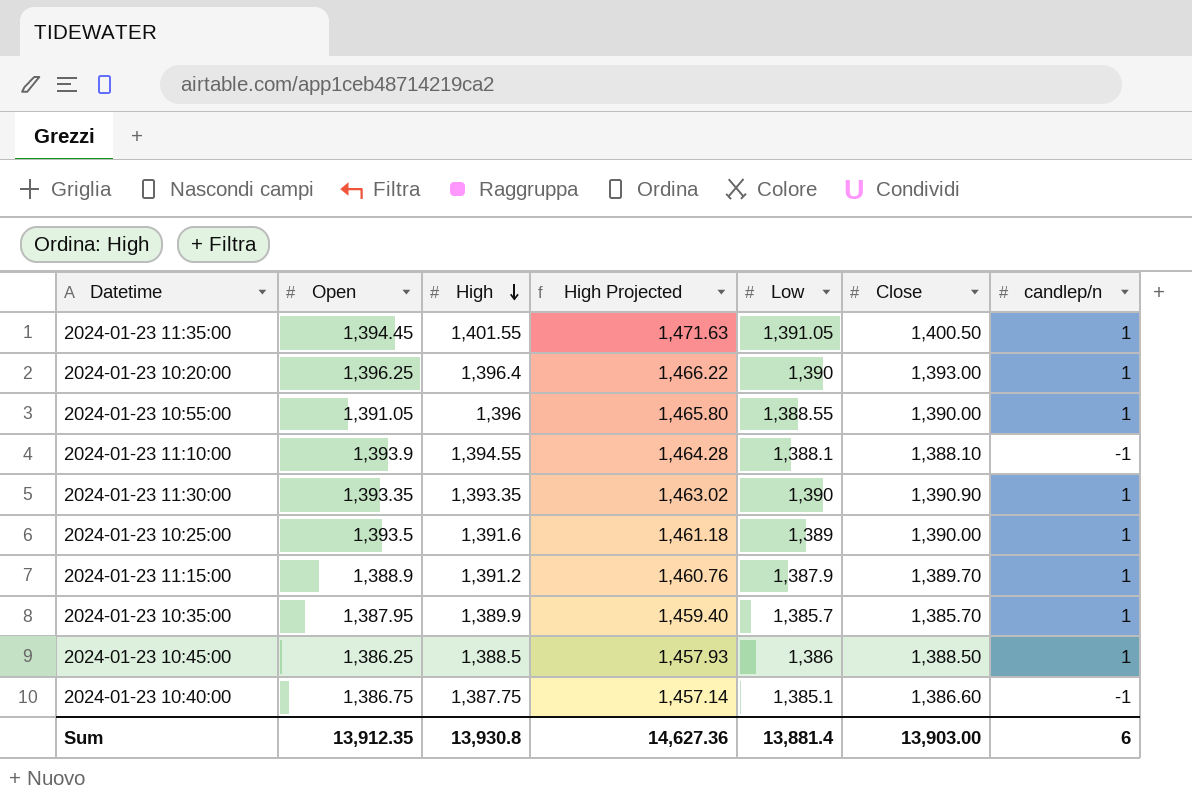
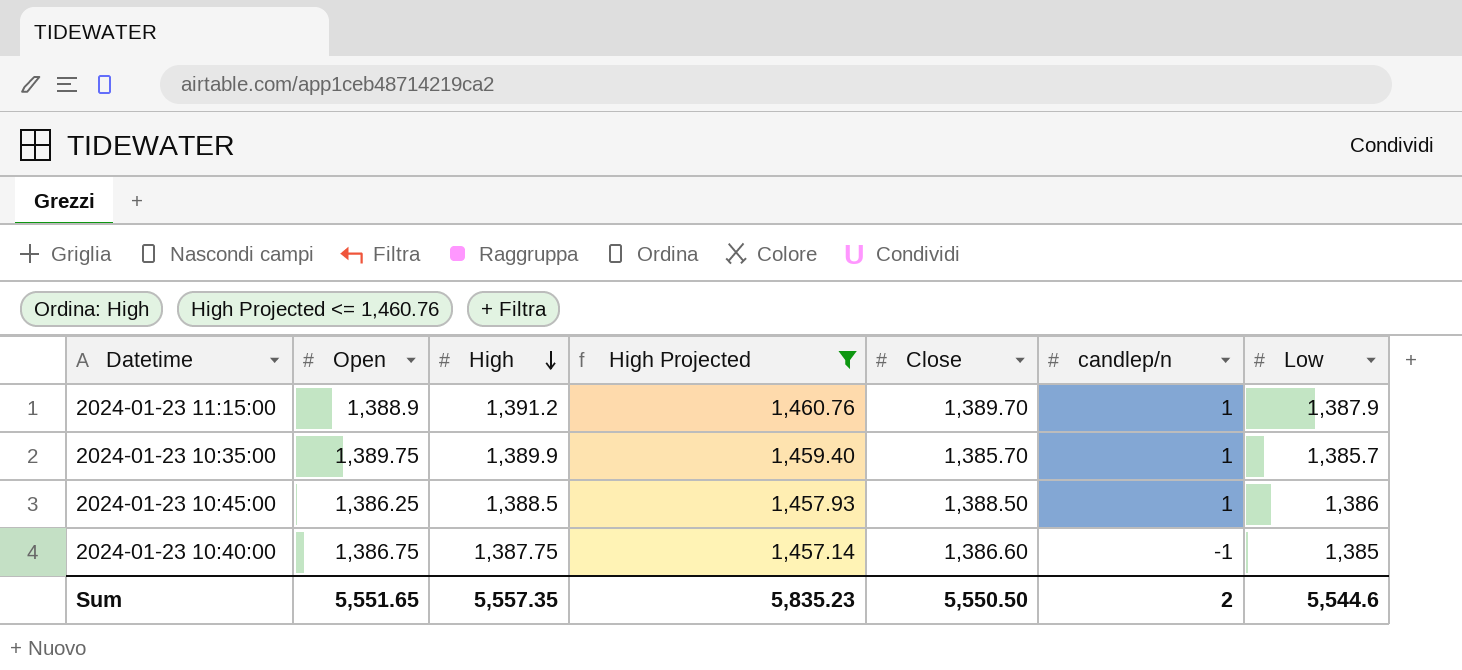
filter: none -> High Projected <= 1,460.76
column Low | position: 5 -> 7
2024-01-23 10:35:00 | Open: 1,387.95 -> 1,389.75
2024-01-23 10:40:00 | Low: 1,385.1 -> 1,385
Sum | Open: 13,912.35 -> 5,551.65
Sum | High: 13,930.8 -> 5,557.35
Sum | High Projected: 14,627.36 -> 5,835.23
Sum | Close: 13,903.00 -> 5,550.50
Sum | candlep/n: 6 -> 2
Sum | Low: 13,881.4 -> 5,544.6

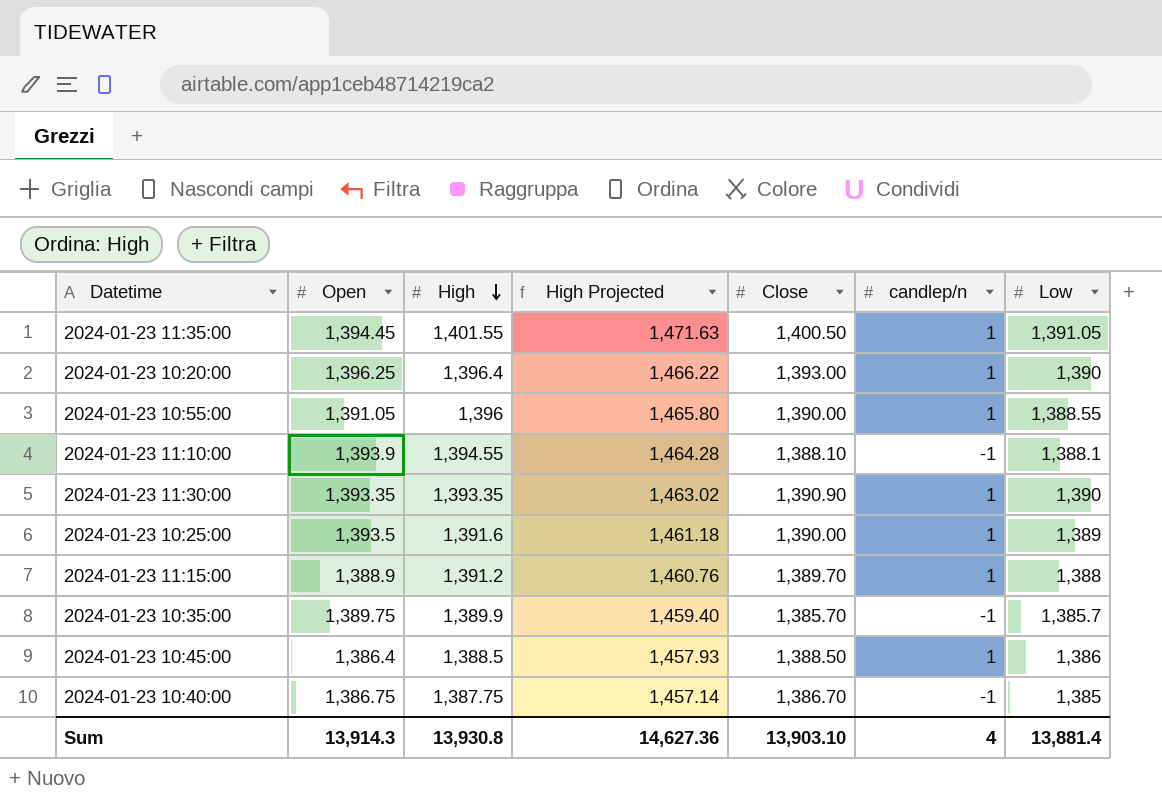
filter: High Projected <= 1,460.76 -> none
2024-01-23 11:15:00 | Low: 1,387.9 -> 1,388
2024-01-23 10:35:00 | candlep/n: 1 -> -1
2024-01-23 10:45:00 | Open: 1,386.25 -> 1,386.4
2024-01-23 10:40:00 | Close: 1,386.60 -> 1,386.70
Sum | Open: 5,551.65 -> 13,914.3
Sum | High: 5,557.35 -> 13,930.8
Sum | High Projected: 5,835.23 -> 14,627.36
Sum | Close: 5,550.50 -> 13,903.10
Sum | candlep/n: 2 -> 4
Sum | Low: 5,544.6 -> 13,881.4

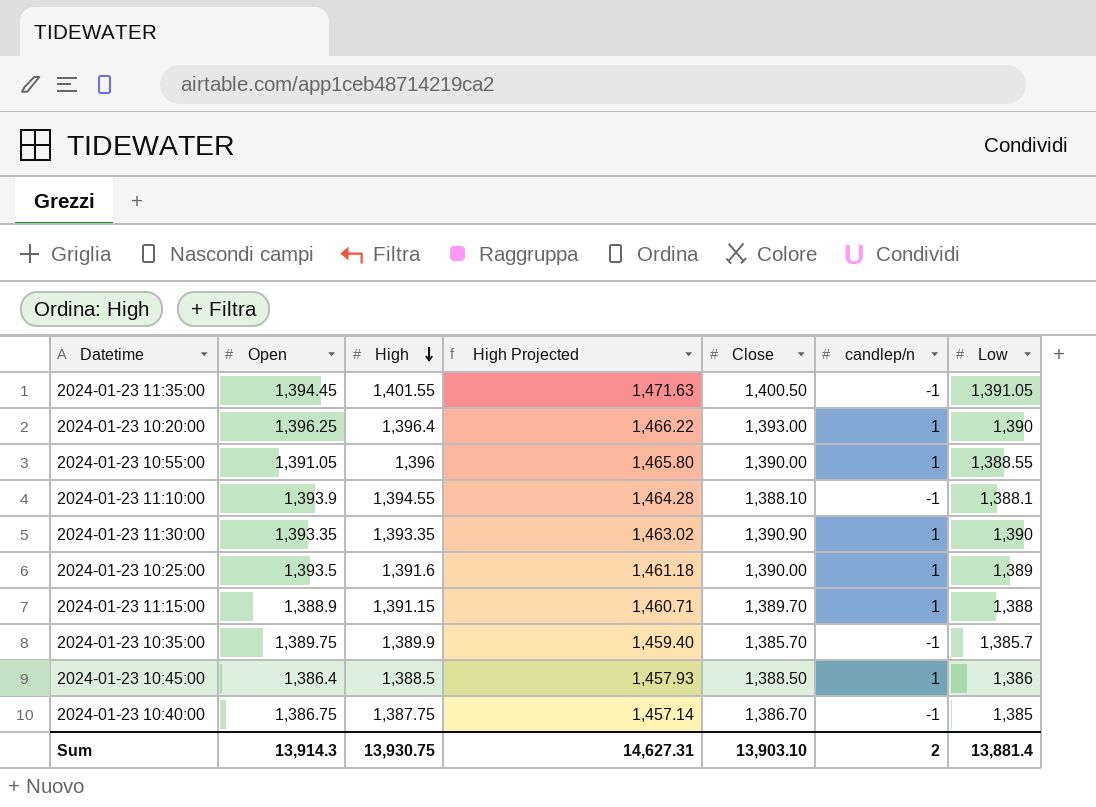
2024-01-23 11:35:00 | candlep/n: 1 -> -1
2024-01-23 11:15:00 | High: 1,391.2 -> 1,391.15
2024-01-23 11:15:00 | High Projected: 1,460.76 -> 1,460.71
Sum | High: 13,930.8 -> 13,930.75
Sum | High Projected: 14,627.36 -> 14,627.31
Sum | candlep/n: 4 -> 2

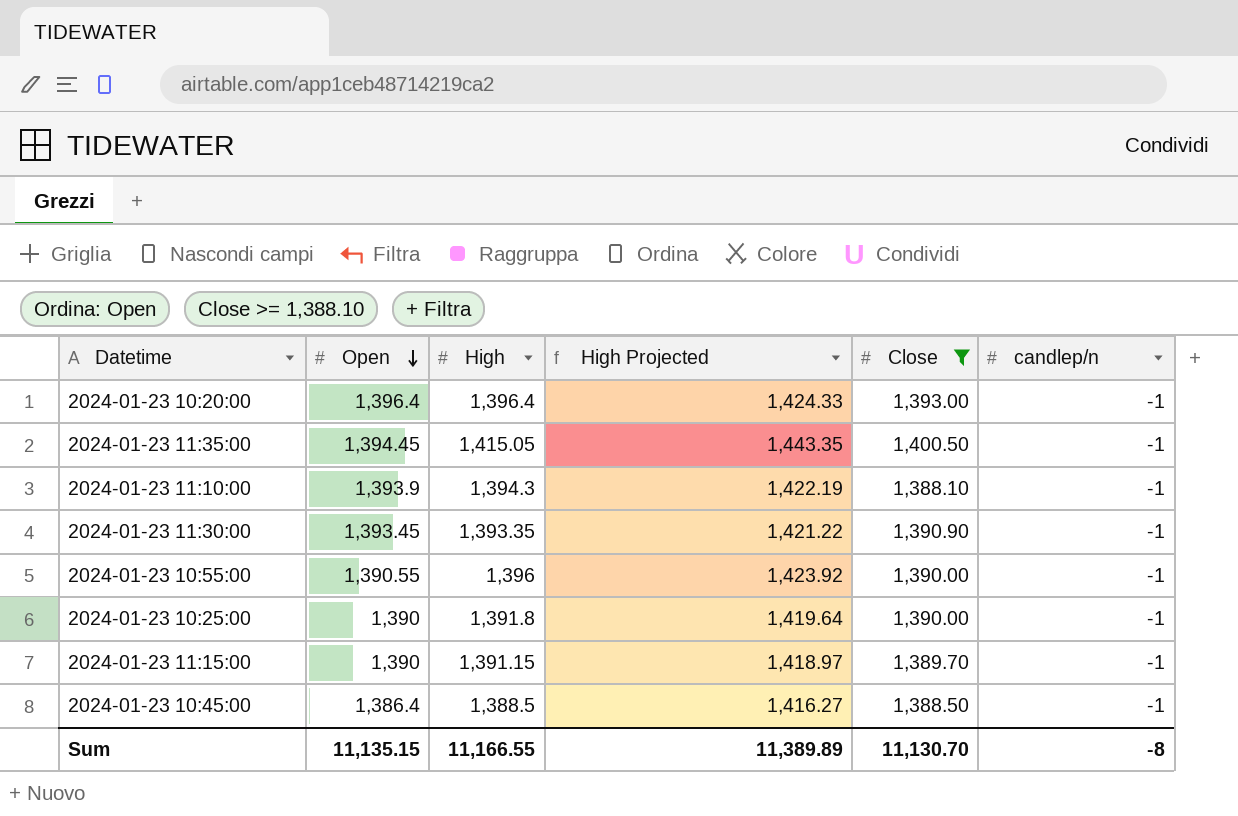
filter: none -> Close >= 1,388.10
row order: High descending -> Open descending
column Low | position: 7 -> none
column High Projected | formula: [High] * 1.05 -> [High] * 1.02
2024-01-23 10:20:00 | Open: 1,396.25 -> 1,396.4
2024-01-23 10:20:00 | candlep/n: 1 -> -1
2024-01-23 11:35:00 | High: 1,401.55 -> 1,415.05
2024-01-23 11:10:00 | High: 1,394.55 -> 1,394.3
2024-01-23 11:30:00 | Open: 1,393.35 -> 1,393.45
2024-01-23 11:30:00 | candlep/n: 1 -> -1
2024-01-23 10:55:00 | Open: 1,391.05 -> 1,390.55
2024-01-23 10:55:00 | candlep/n: 1 -> -1
2024-01-23 10:25:00 | Open: 1,393.5 -> 1,390
2024-01-23 10:25:00 | High: 1,391.6 -> 1,391.8
2024-01-23 10:25:00 | candlep/n: 1 -> -1
2024-01-23 11:15:00 | Open: 1,388.9 -> 1,390
2024-01-23 11:15:00 | candlep/n: 1 -> -1
2024-01-23 10:45:00 | candlep/n: 1 -> -1
Sum | Open: 13,914.3 -> 11,135.15
Sum | High: 13,930.75 -> 11,166.55
Sum | High Projected: 14,627.31 -> 11,389.89
Sum | Close: 13,903.10 -> 11,130.70
Sum | candlep/n: 2 -> -8

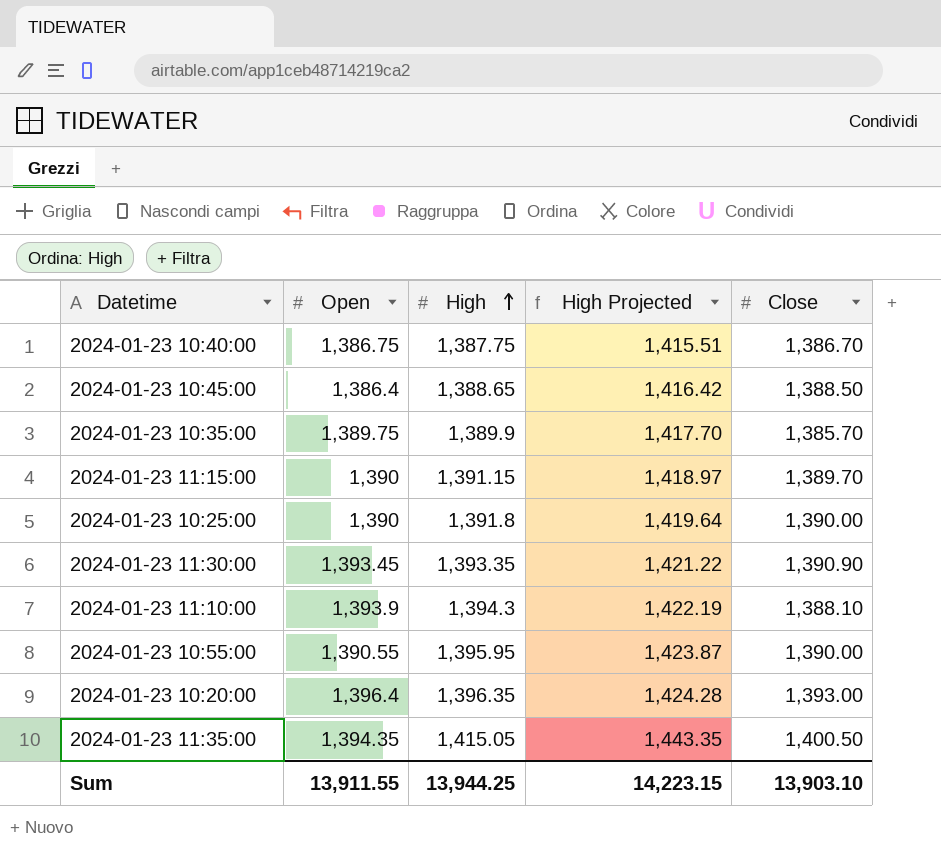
filter: Close >= 1,388.10 -> none
row order: Open descending -> High ascending
column candlep/n | position: 6 -> none
2024-01-23 10:45:00 | High: 1,388.5 -> 1,388.65
2024-01-23 10:45:00 | High Projected: 1,416.27 -> 1,416.42
2024-01-23 10:55:00 | High: 1,396 -> 1,395.95
2024-01-23 10:55:00 | High Projected: 1,423.92 -> 1,423.87
2024-01-23 10:20:00 | High: 1,396.4 -> 1,396.35
2024-01-23 10:20:00 | High Projected: 1,424.33 -> 1,424.28
2024-01-23 11:35:00 | Open: 1,394.45 -> 1,394.35
Sum | Open: 11,135.15 -> 13,911.55
Sum | High: 11,166.55 -> 13,944.25
Sum | High Projected: 11,389.89 -> 14,223.15
Sum | Close: 11,130.70 -> 13,903.10

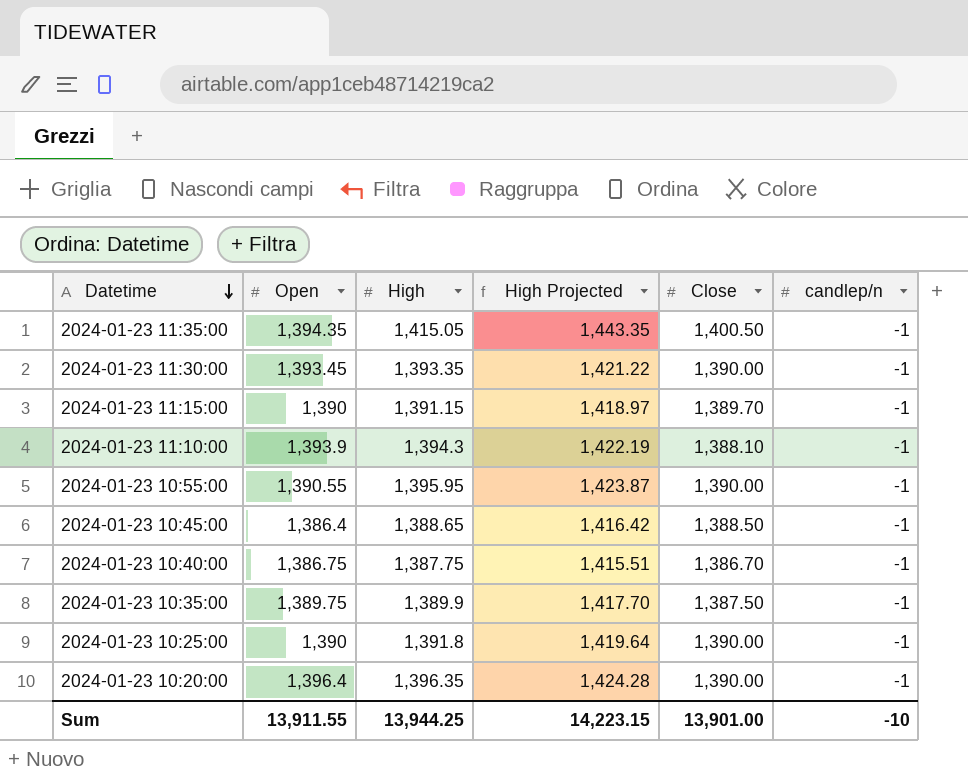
row order: High ascending -> Datetime descending
column candlep/n | position: none -> 6
2024-01-23 11:30:00 | Close: 1,390.90 -> 1,390.00
2024-01-23 10:35:00 | Close: 1,385.70 -> 1,387.50
2024-01-23 10:20:00 | Close: 1,393.00 -> 1,390.00
Sum | Close: 13,903.10 -> 13,901.00

